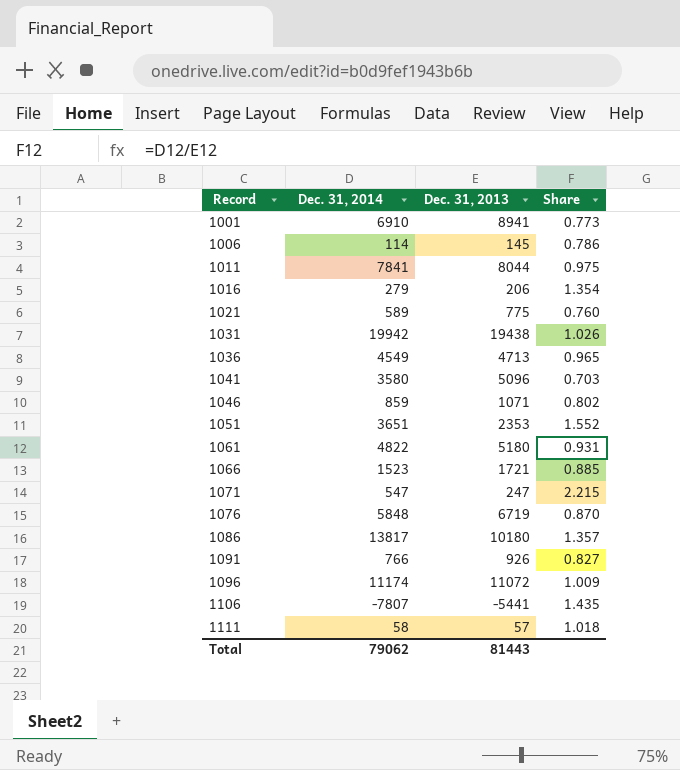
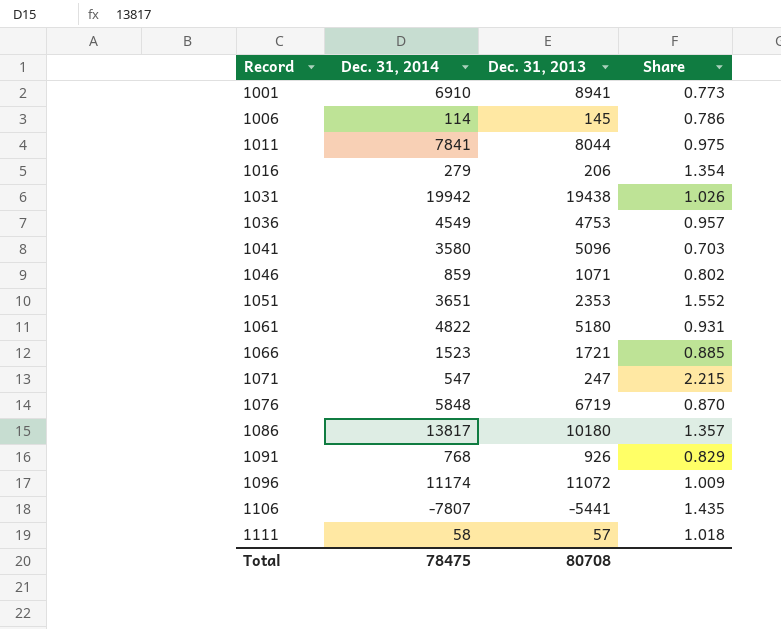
row 1021: 589 | 775 | 0.760 -> none
1036 | Dec. 31, 2013: 4713 -> 4753
1036 | Share: 0.965 -> 0.957
1091 | Dec. 31, 2014: 766 -> 768
1091 | Share: 0.827 -> 0.829
Total | Dec. 31, 2014: 79062 -> 78475
Total | Dec. 31, 2013: 81443 -> 80708

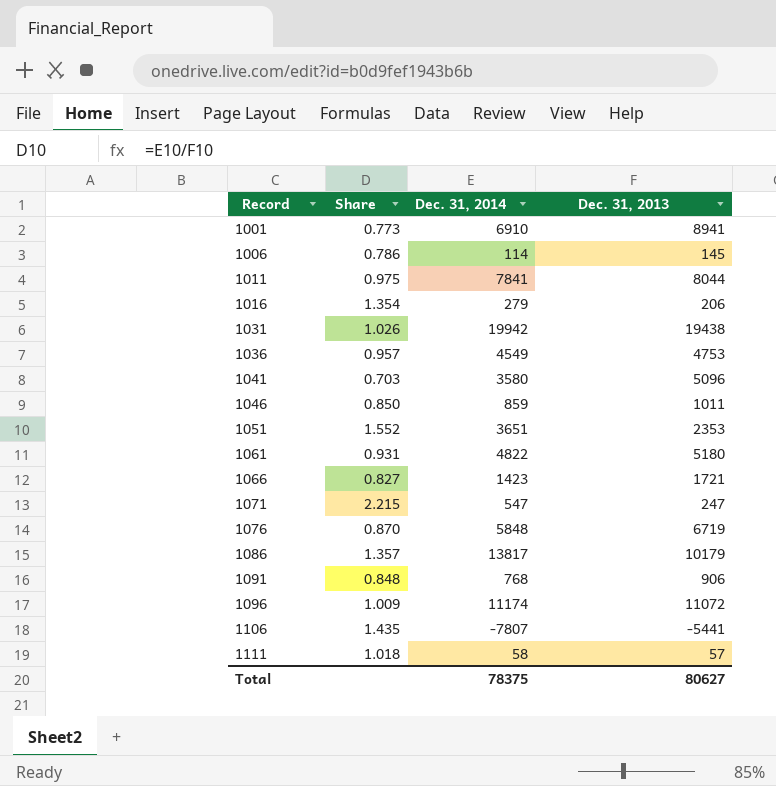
column Share | position: 4 -> 2
1046 | Share: 0.802 -> 0.850
1046 | Dec. 31, 2013: 1071 -> 1011
1066 | Share: 0.885 -> 0.827
1066 | Dec. 31, 2014: 1523 -> 1423
1086 | Dec. 31, 2013: 10180 -> 10179
1091 | Share: 0.829 -> 0.848
1091 | Dec. 31, 2013: 926 -> 906
Total | Dec. 31, 2014: 78475 -> 78375
Total | Dec. 31, 2013: 80708 -> 80627

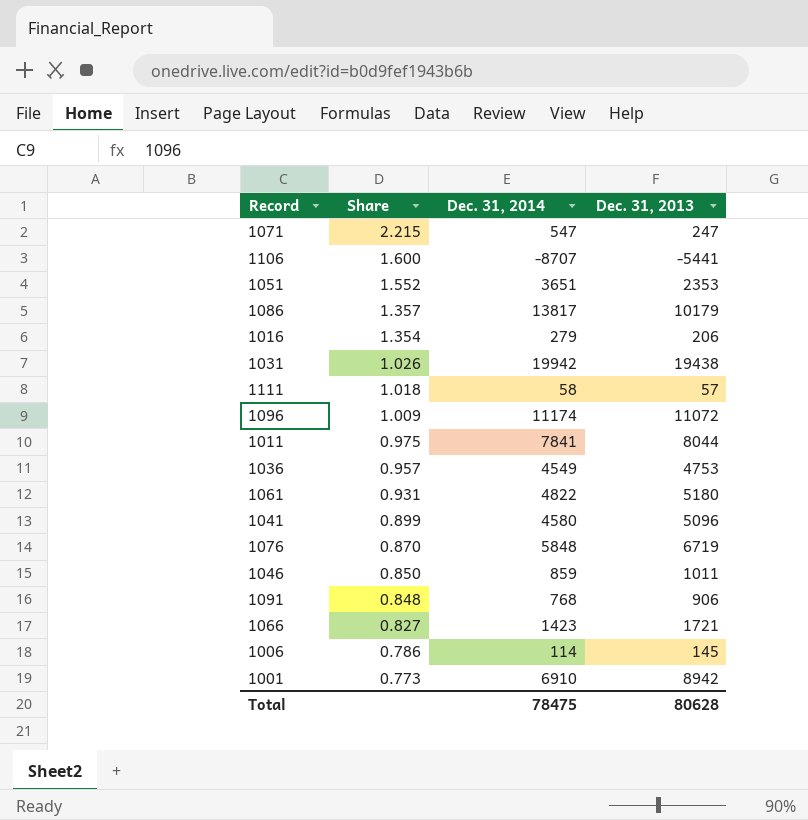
row order: Record ascending -> Share descending
1106 | Share: 1.435 -> 1.600
1106 | Dec. 31, 2014: -7807 -> -8707
1041 | Share: 0.703 -> 0.899
1041 | Dec. 31, 2014: 3580 -> 4580
1001 | Dec. 31, 2013: 8941 -> 8942
Total | Dec. 31, 2014: 78375 -> 78475
Total | Dec. 31, 2013: 80627 -> 80628

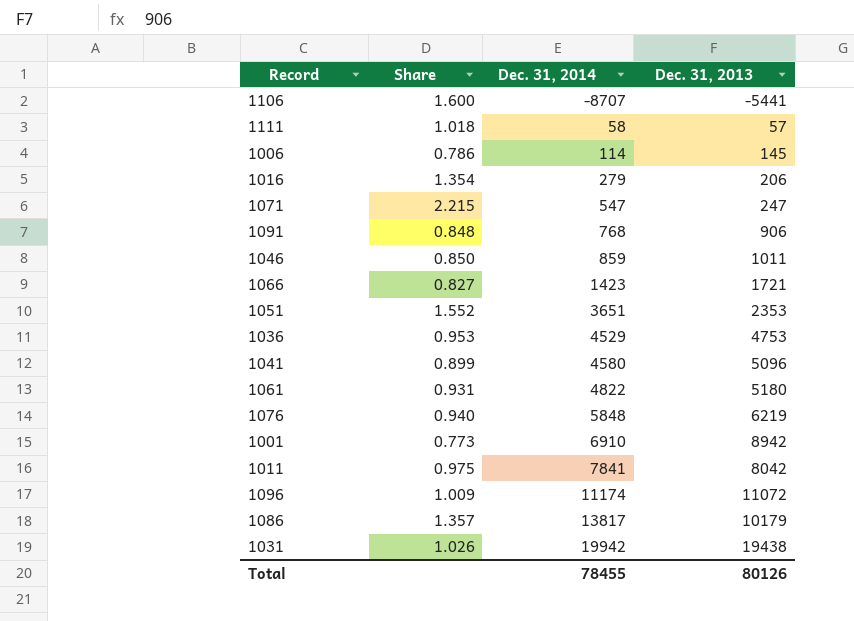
row order: Share descending -> Dec. 31, 2014 ascending
1036 | Share: 0.957 -> 0.953
1036 | Dec. 31, 2014: 4549 -> 4529
1076 | Share: 0.870 -> 0.940
1076 | Dec. 31, 2013: 6719 -> 6219
1011 | Dec. 31, 2013: 8044 -> 8042
Total | Dec. 31, 2014: 78475 -> 78455
Total | Dec. 31, 2013: 80628 -> 80126

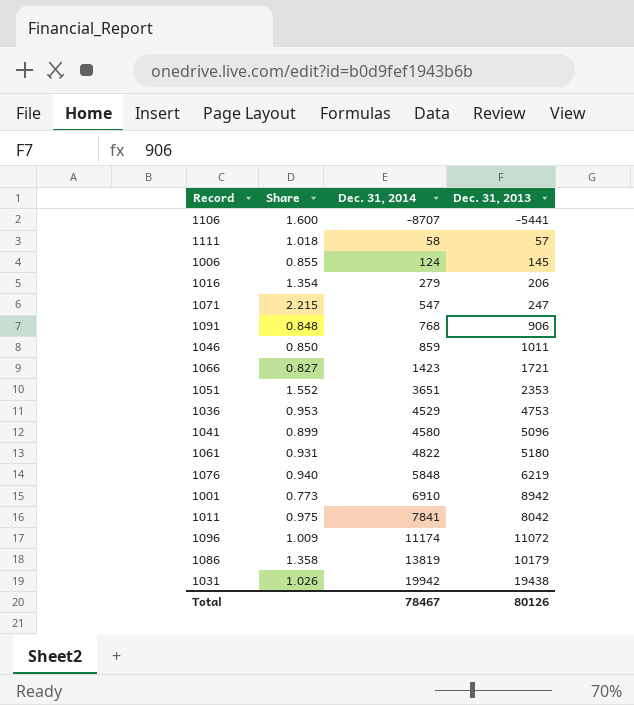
1006 | Share: 0.786 -> 0.855
1006 | Dec. 31, 2014: 114 -> 124
1086 | Share: 1.357 -> 1.358
1086 | Dec. 31, 2014: 13817 -> 13819
Total | Dec. 31, 2014: 78455 -> 78467

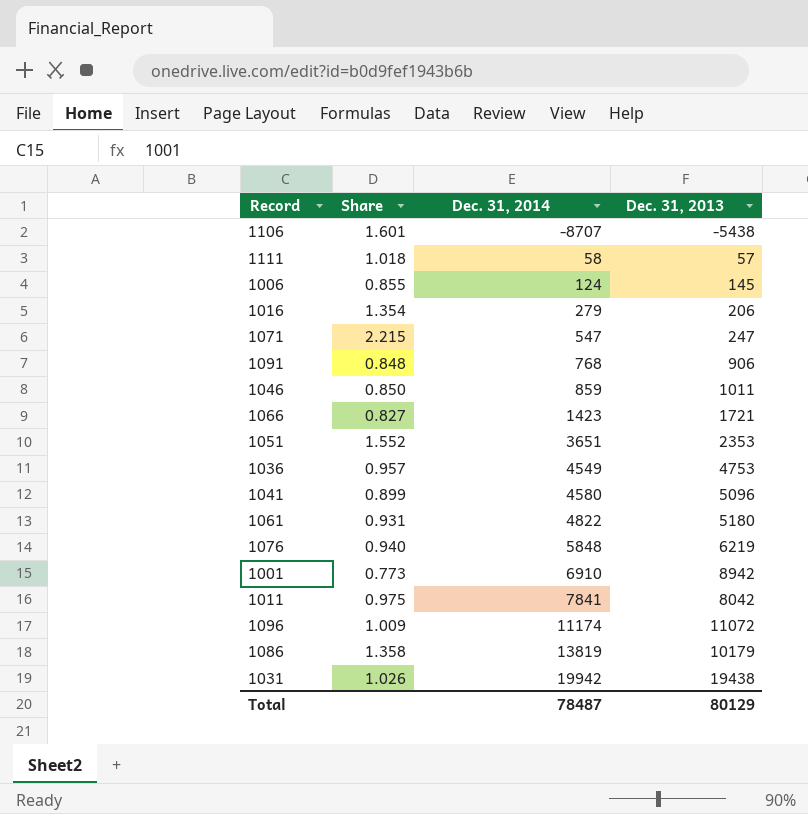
1106 | Share: 1.600 -> 1.601
1106 | Dec. 31, 2013: -5441 -> -5438
1036 | Share: 0.953 -> 0.957
1036 | Dec. 31, 2014: 4529 -> 4549
Total | Dec. 31, 2014: 78467 -> 78487
Total | Dec. 31, 2013: 80126 -> 80129

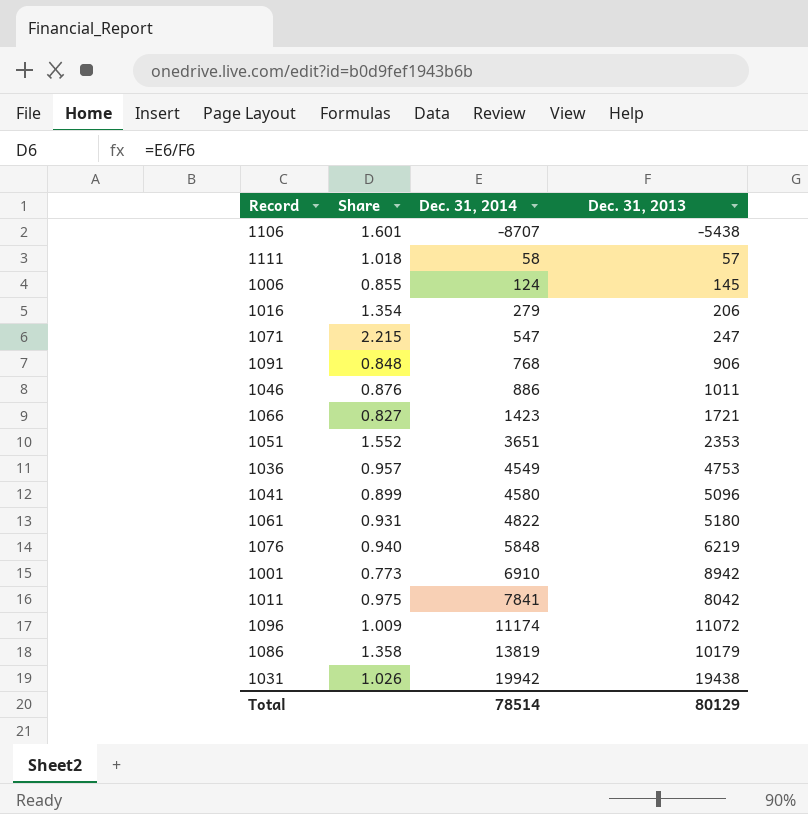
1046 | Share: 0.850 -> 0.876
1046 | Dec. 31, 2014: 859 -> 886
Total | Dec. 31, 2014: 78487 -> 78514

